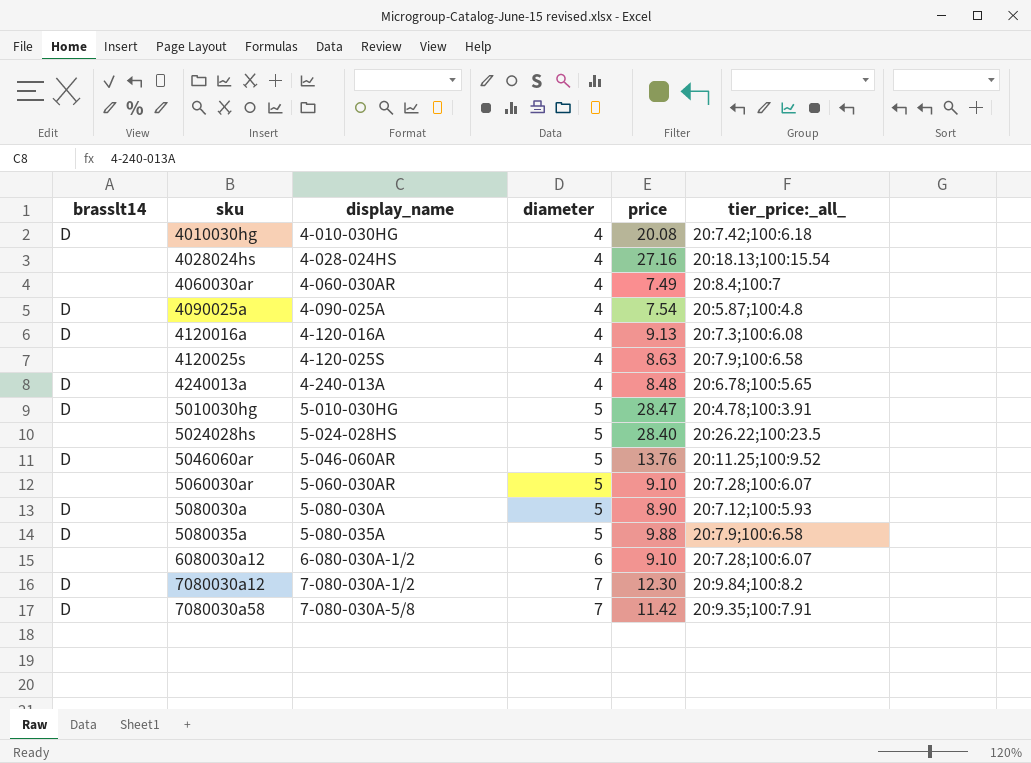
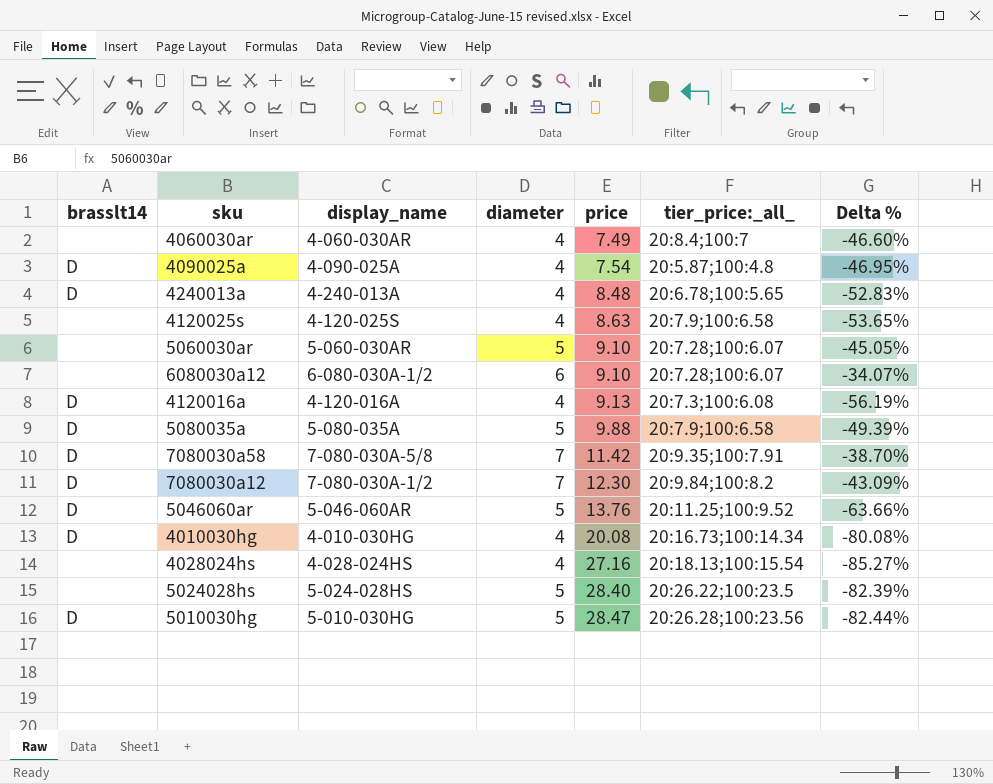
row order: sku ascending -> price ascending
column Delta % | formula: none -> ([diameter] - [price]) / [price]
row 5080030a: D | 5-080-030A | 5 | 8.90 | 20:7.12;100:5.93 -> none
4010030hg | tier_price:_all_: 20:7.42;100:6.18 -> 20:16.73;100:14.34
5010030hg | tier_price:_all_: 20:4.78;100:3.91 -> 20:26.28;100:23.56

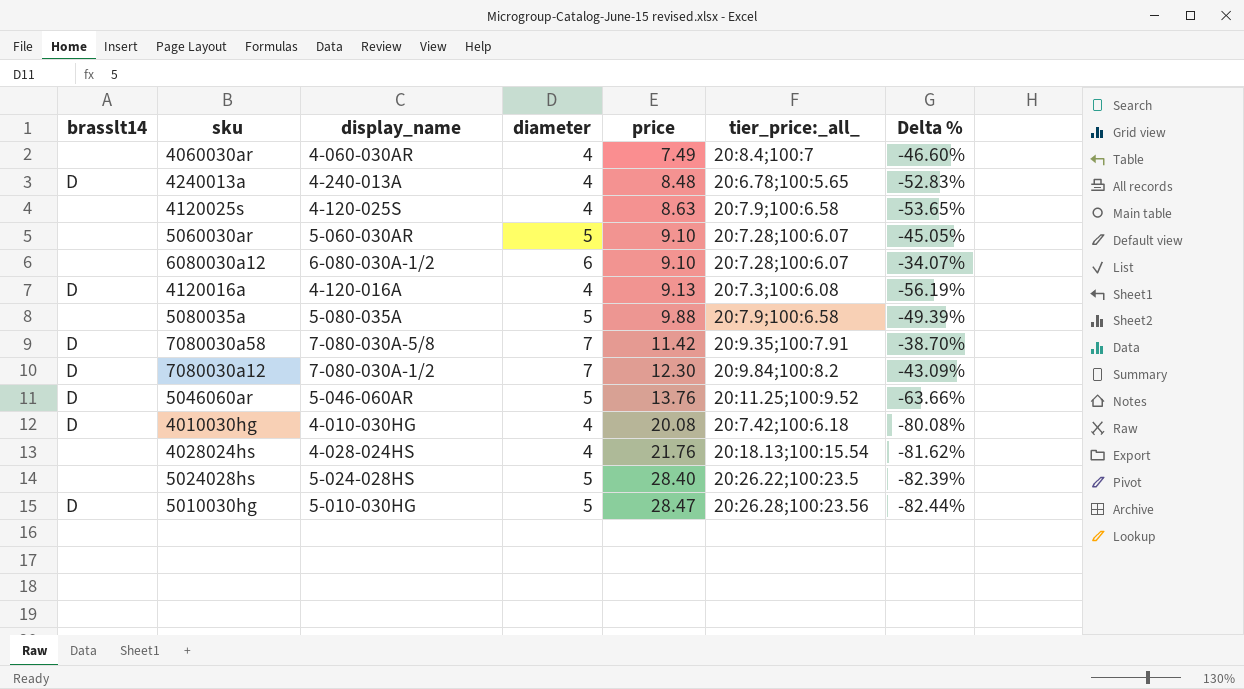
row 4090025a: D | 4-090-025A | 4 | 7.54 | 20:5.87;100:4.8 | -46.95% -> none
5080035a | brasslt14: D -> none
4010030hg | tier_price:_all_: 20:16.73;100:14.34 -> 20:7.42;100:6.18
4028024hs | price: 27.16 -> 21.76
4028024hs | Delta %: -85.27% -> -81.62%

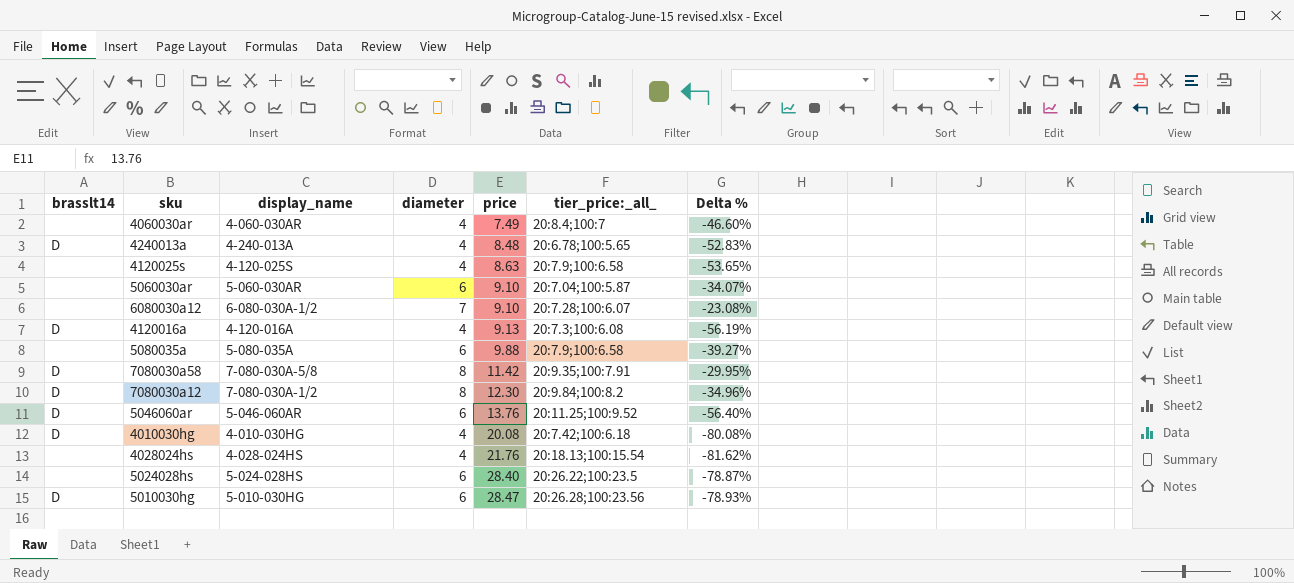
5060030ar | diameter: 5 -> 6
5060030ar | tier_price:_all_: 20:7.28;100:6.07 -> 20:7.04;100:5.87
5060030ar | Delta %: -45.05% -> -34.07%
6080030a12 | diameter: 6 -> 7
6080030a12 | Delta %: -34.07% -> -23.08%
5080035a | diameter: 5 -> 6
5080035a | Delta %: -49.39% -> -39.27%
7080030a58 | diameter: 7 -> 8
7080030a58 | Delta %: -38.70% -> -29.95%
7080030a12 | diameter: 7 -> 8
7080030a12 | Delta %: -43.09% -> -34.96%
5046060ar | diameter: 5 -> 6
5046060ar | Delta %: -63.66% -> -56.40%
5024028hs | diameter: 5 -> 6
5024028hs | Delta %: -82.39% -> -78.87%
5010030hg | diameter: 5 -> 6
5010030hg | Delta %: -82.44% -> -78.93%

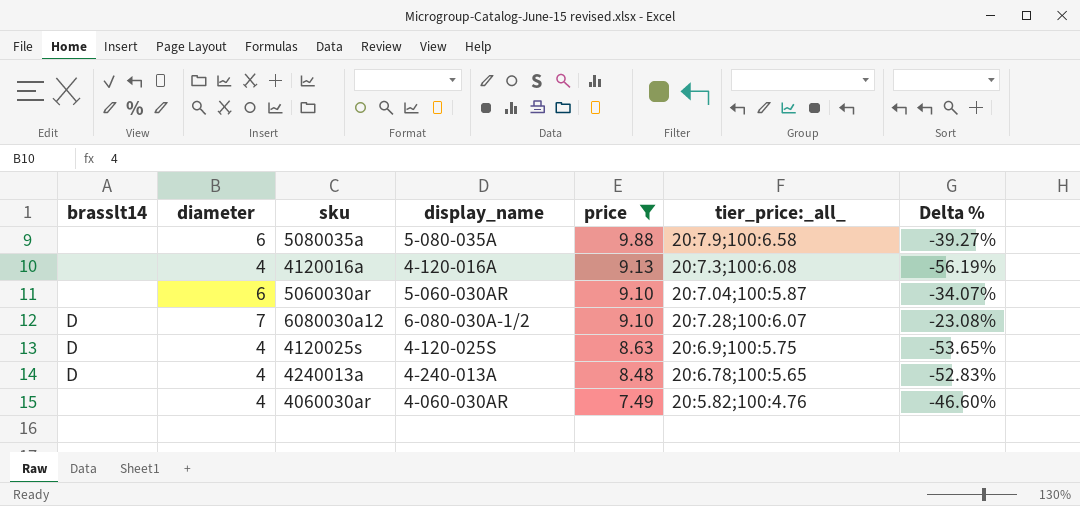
filter: none -> price <= 9.88
row order: price ascending -> price descending
column diameter | position: 4 -> 2
4120016a | brasslt14: D -> none
6080030a12 | brasslt14: none -> D
4120025s | brasslt14: none -> D
4120025s | tier_price:_all_: 20:7.9;100:6.58 -> 20:6.9;100:5.75
4060030ar | tier_price:_all_: 20:8.4;100:7 -> 20:5.82;100:4.76

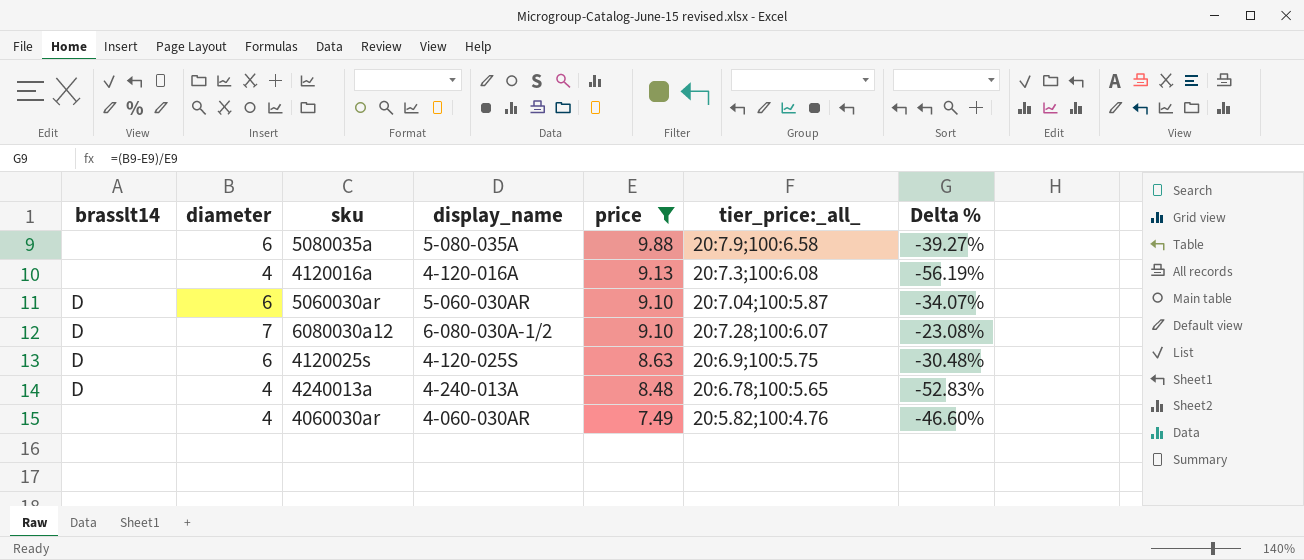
5060030ar | brasslt14: none -> D
4120025s | diameter: 4 -> 6
4120025s | Delta %: -53.65% -> -30.48%

